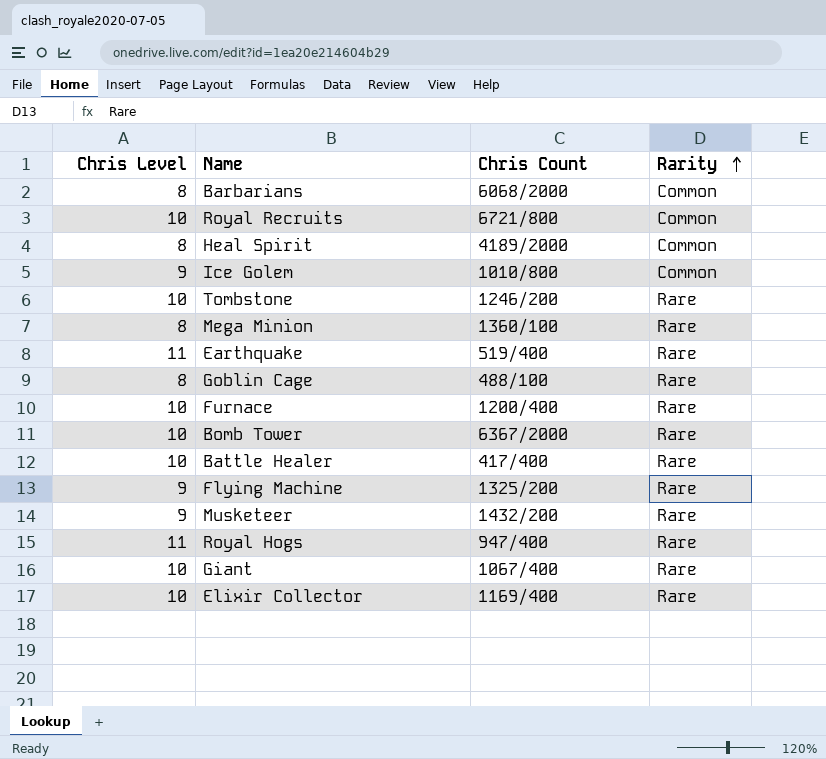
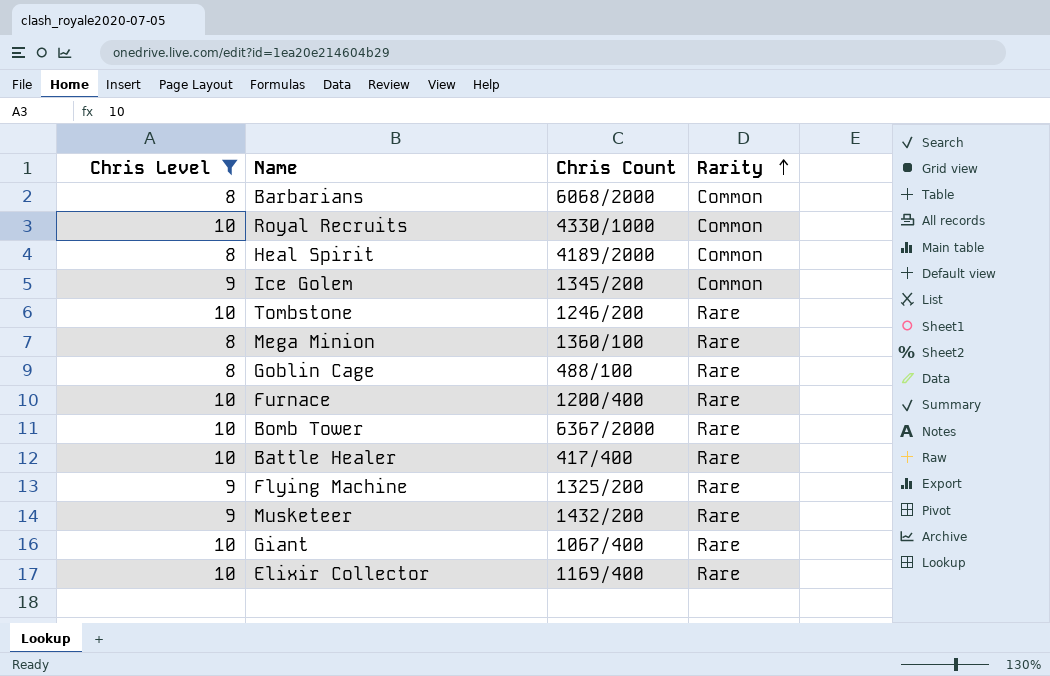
filter: none -> Chris Level != 11
Royal Recruits | Chris Count: 6721/800 -> 4330/1000
Ice Golem | Chris Count: 1010/800 -> 1345/200

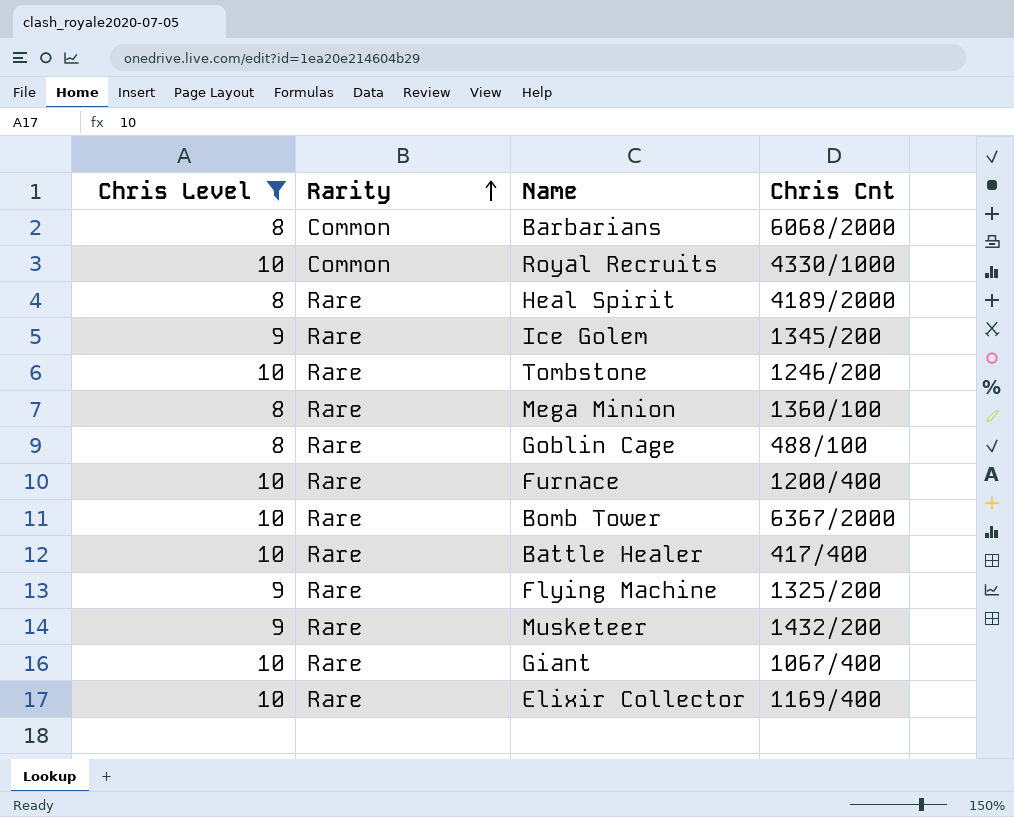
column Rarity | position: 4 -> 2
column name: Chris Count -> Chris Cnt
Heal Spirit | Rarity: Common -> Rare
Ice Golem | Rarity: Common -> Rare

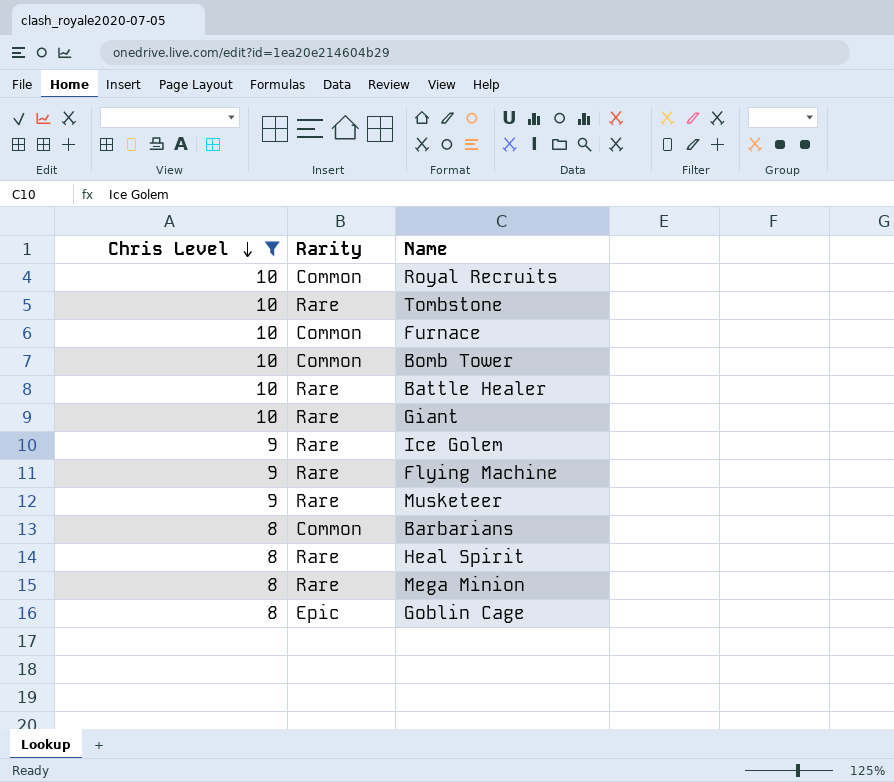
row order: Rarity ascending -> Chris Level descending
column Chris Cnt | position: 4 -> none
row Elixir Collector: 10 | Rare | 1169/400 -> none
Furnace | Rarity: Rare -> Common
Bomb Tower | Rarity: Rare -> Common
Goblin Cage | Rarity: Rare -> Epic

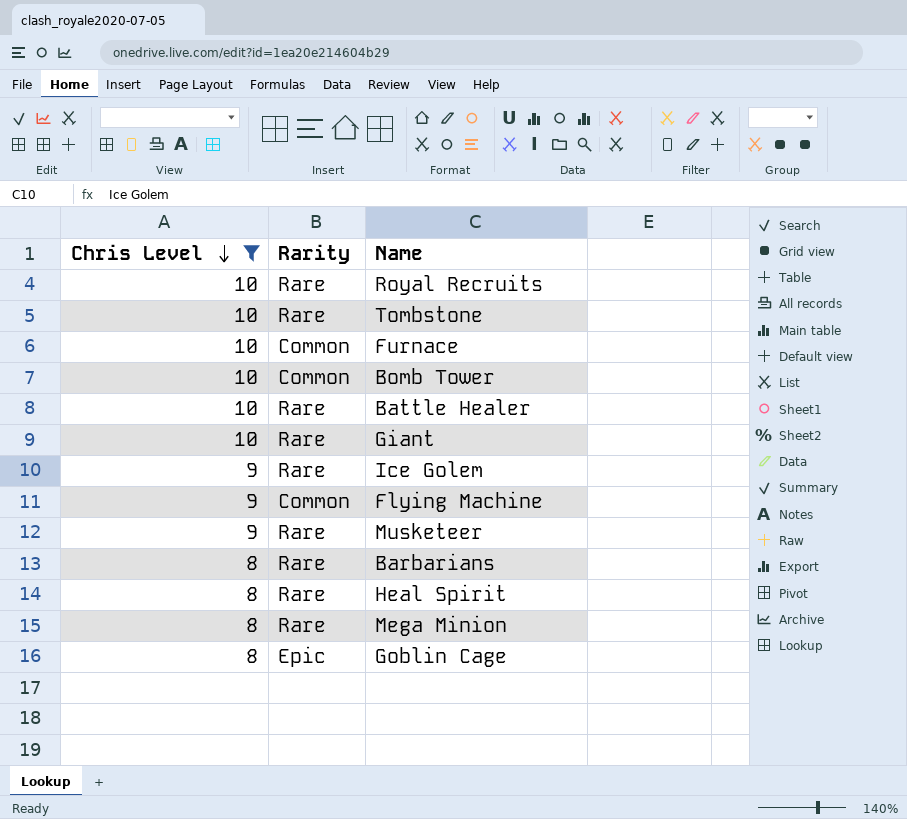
Royal Recruits | Rarity: Common -> Rare
Flying Machine | Rarity: Rare -> Common
Barbarians | Rarity: Common -> Rare

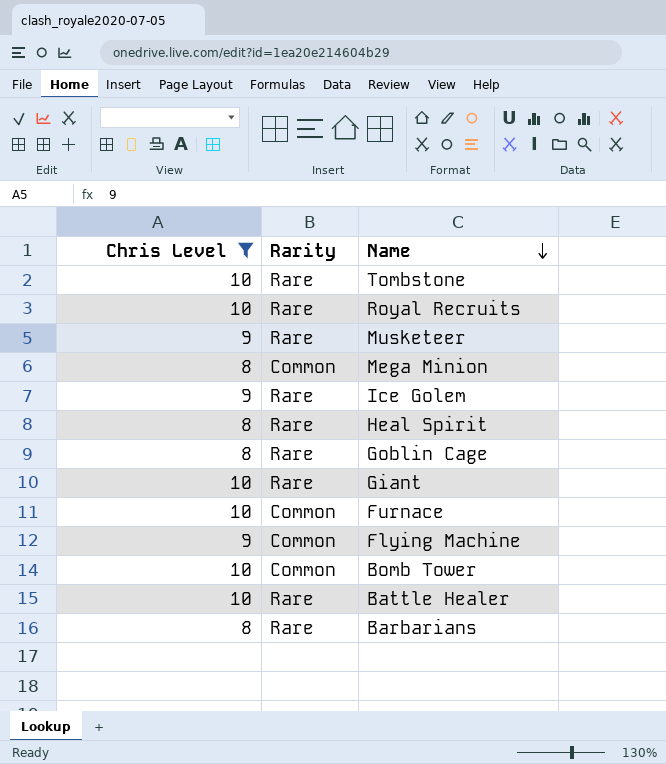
row order: Chris Level descending -> Name descending
Mega Minion | Rarity: Rare -> Common
Goblin Cage | Rarity: Epic -> Rare

